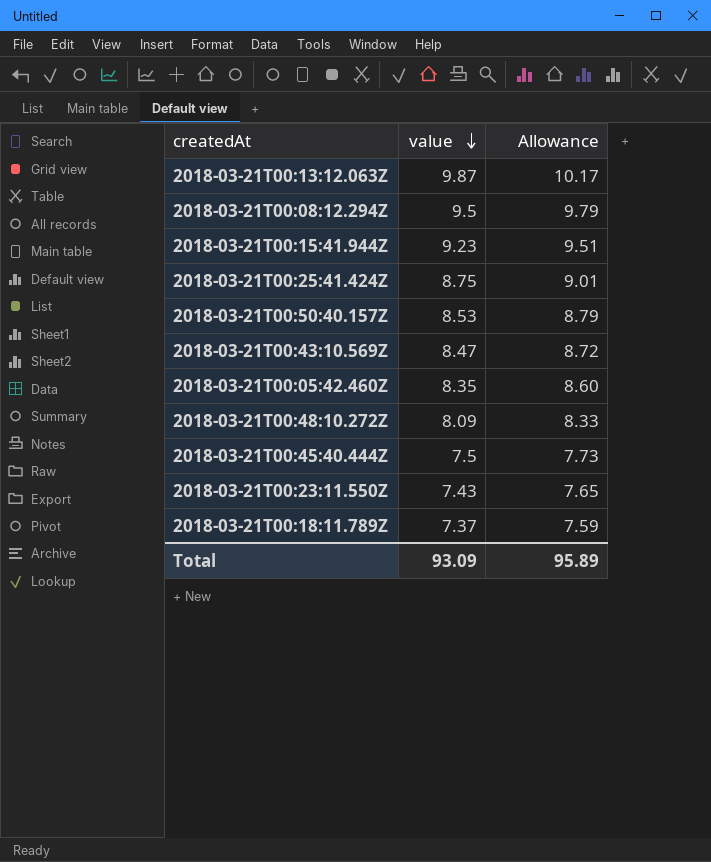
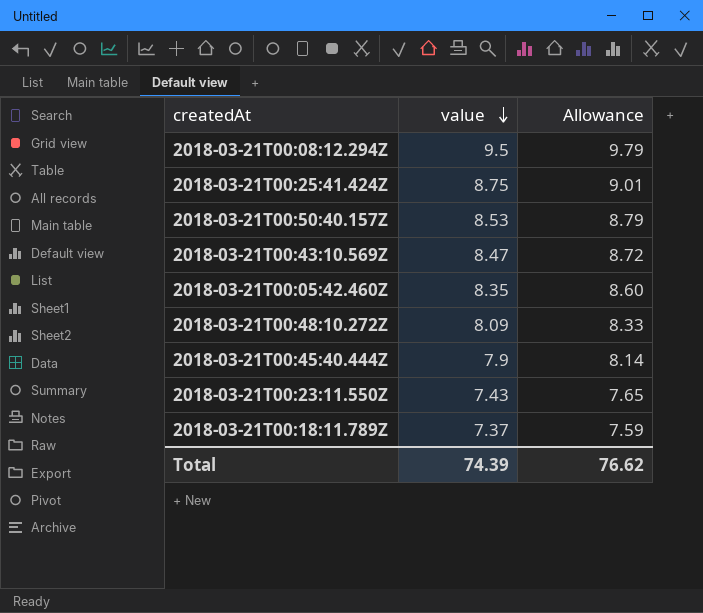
row 2018-03-21T00:13:12.063Z: 9.87 | 10.17 -> none
row 2018-03-21T00:15:41.944Z: 9.23 | 9.51 -> none
2018-03-21T00:45:40.444Z | value: 7.5 -> 7.9
2018-03-21T00:45:40.444Z | Allowance: 7.73 -> 8.14
Total | value: 93.09 -> 74.39
Total | Allowance: 95.89 -> 76.62

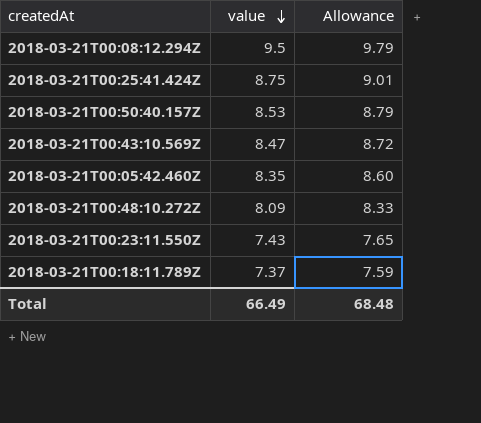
row 2018-03-21T00:45:40.444Z: 7.9 | 8.14 -> none
Total | value: 74.39 -> 66.49
Total | Allowance: 76.62 -> 68.48

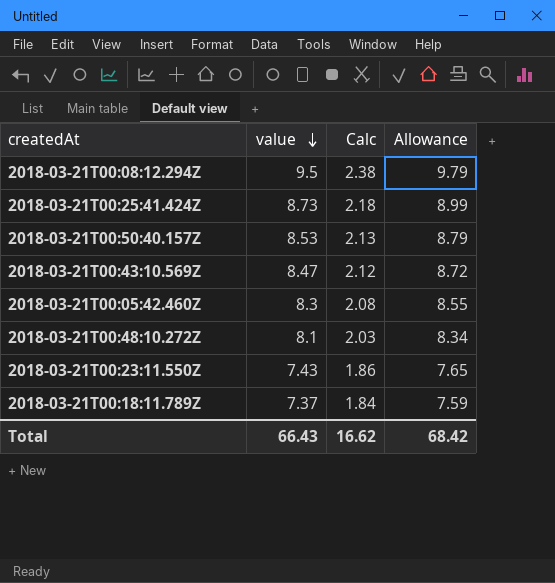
column Calc | formula: none -> [value] * 0.25
2018-03-21T00:25:41.424Z | value: 8.75 -> 8.73
2018-03-21T00:25:41.424Z | Allowance: 9.01 -> 8.99
2018-03-21T00:05:42.460Z | value: 8.35 -> 8.3
2018-03-21T00:05:42.460Z | Allowance: 8.60 -> 8.55
2018-03-21T00:48:10.272Z | value: 8.09 -> 8.1
2018-03-21T00:48:10.272Z | Allowance: 8.33 -> 8.34
Total | value: 66.49 -> 66.43
Total | Allowance: 68.48 -> 68.42

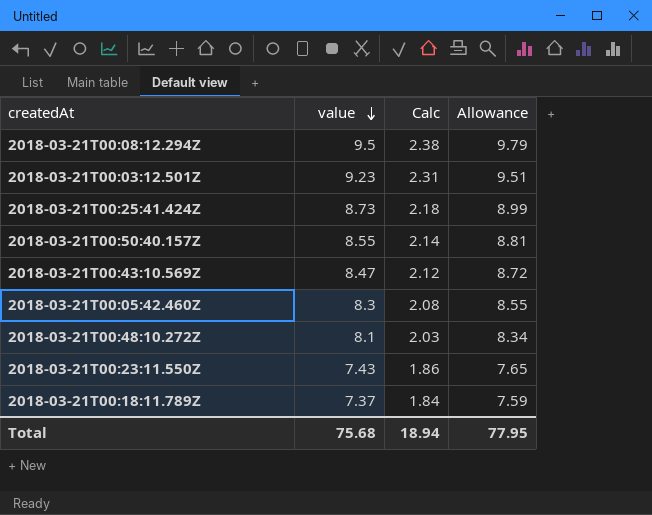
row 2018-03-21T00:03:12.501Z: none -> 9.23 | 2.31 | 9.51
2018-03-21T00:50:40.157Z | value: 8.53 -> 8.55
2018-03-21T00:50:40.157Z | Calc: 2.13 -> 2.14
2018-03-21T00:50:40.157Z | Allowance: 8.79 -> 8.81
Total | value: 66.43 -> 75.68
Total | Calc: 16.62 -> 18.94
Total | Allowance: 68.42 -> 77.95

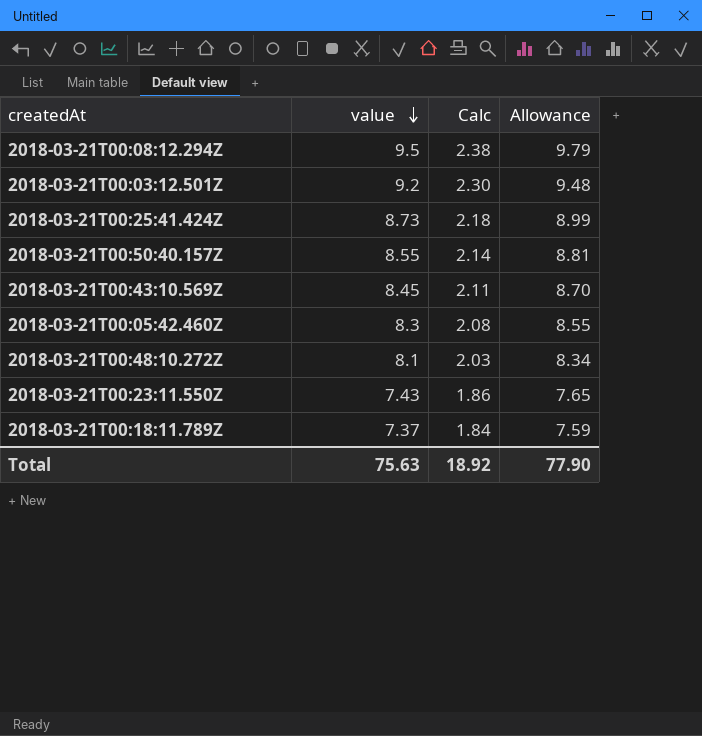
2018-03-21T00:03:12.501Z | value: 9.23 -> 9.2
2018-03-21T00:03:12.501Z | Calc: 2.31 -> 2.30
2018-03-21T00:03:12.501Z | Allowance: 9.51 -> 9.48
2018-03-21T00:43:10.569Z | value: 8.47 -> 8.45
2018-03-21T00:43:10.569Z | Calc: 2.12 -> 2.11
2018-03-21T00:43:10.569Z | Allowance: 8.72 -> 8.70
Total | value: 75.68 -> 75.63
Total | Calc: 18.94 -> 18.92
Total | Allowance: 77.95 -> 77.90

